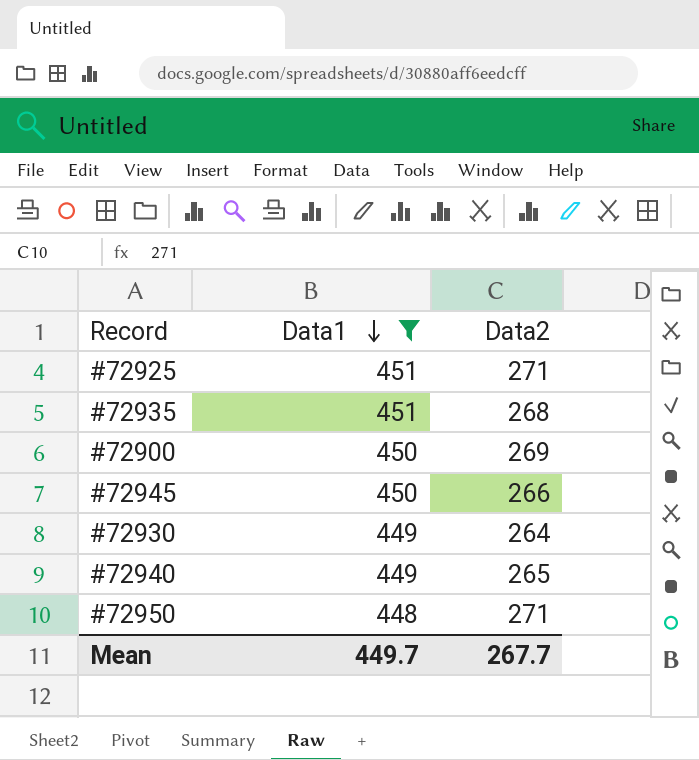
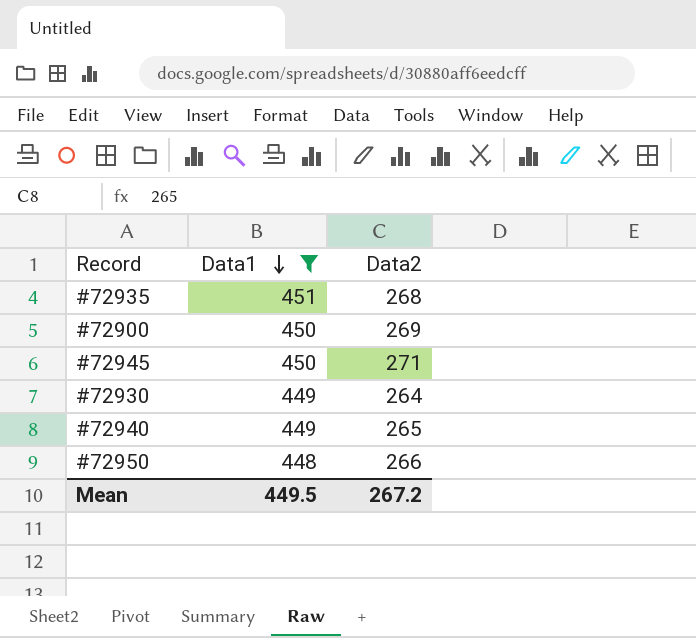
row #72925: 451 | 271 -> none
#72945 | Data2: 266 -> 271
#72950 | Data2: 271 -> 266
Mean | Data1: 449.7 -> 449.5
Mean | Data2: 267.7 -> 267.2

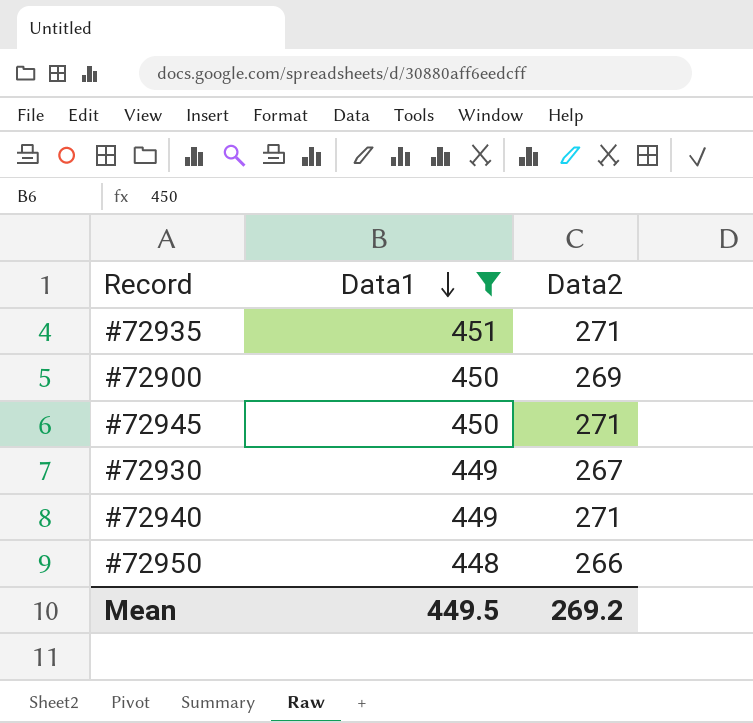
#72935 | Data2: 268 -> 271
#72930 | Data2: 264 -> 267
#72940 | Data2: 265 -> 271
Mean | Data2: 267.2 -> 269.2

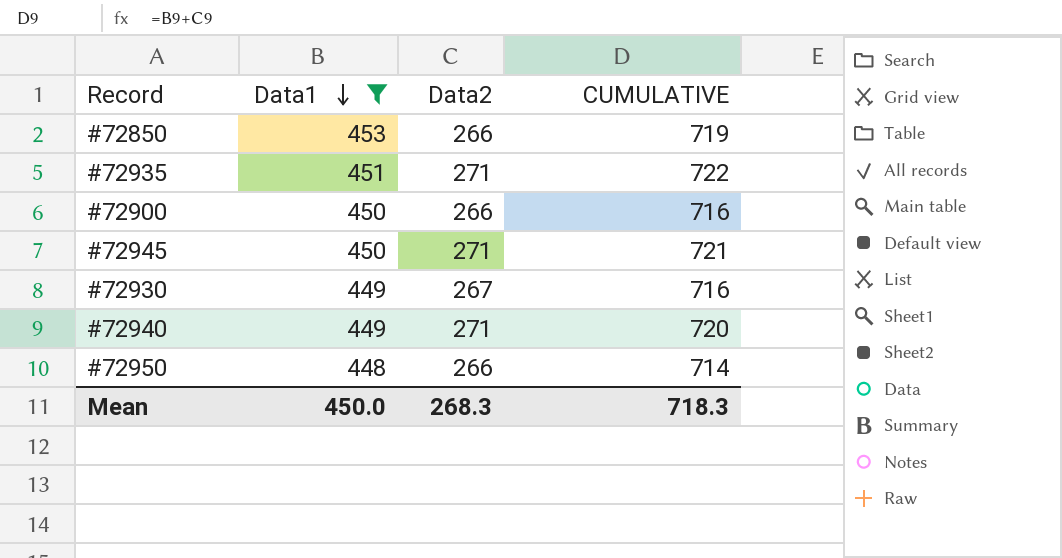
column CUMULATIVE | formula: none -> [Data1] + [Data2]
row #72850: none -> 453 | 266 | 719
#72900 | Data2: 269 -> 266
Mean | Data1: 449.5 -> 450.0
Mean | Data2: 269.2 -> 268.3

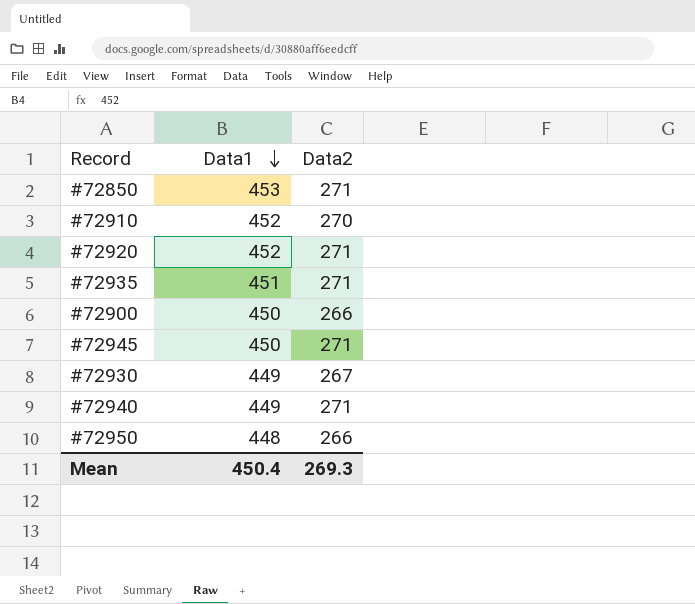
filter: Data1 != 452 -> none
column CUMULATIVE | formula: [Data1] + [Data2] -> none
#72850 | Data2: 266 -> 271
Mean | Data1: 450.0 -> 450.4
Mean | Data2: 268.3 -> 269.3

